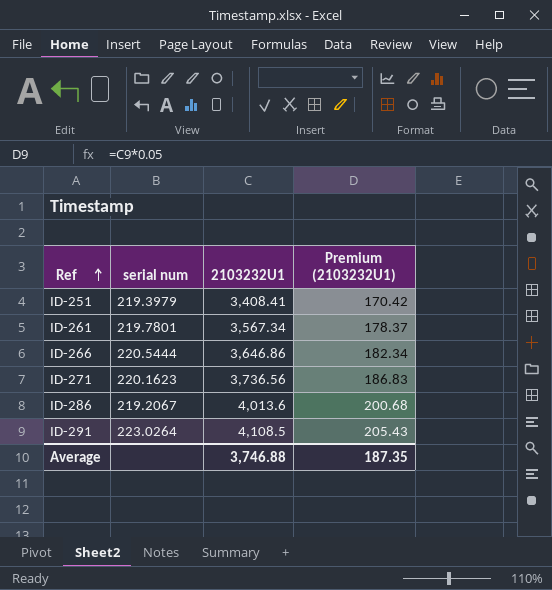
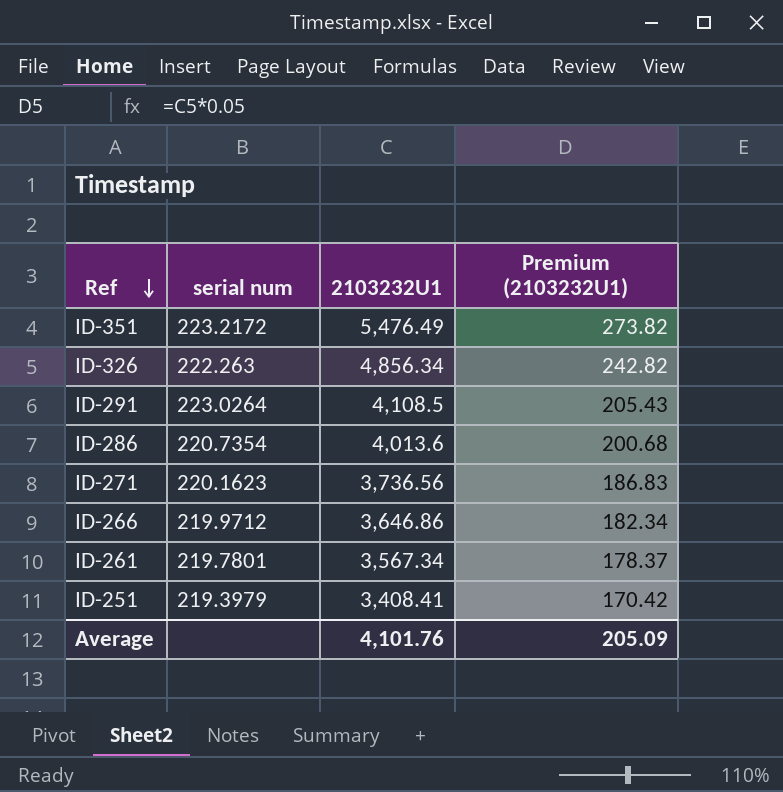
row order: Ref ascending -> Ref descending
row ID-351: none -> 223.2172 | 5,476.49 | 273.82
row ID-326: none -> 222.263 | 4,856.34 | 242.82
ID-286 | serial num: 219.2067 -> 220.7354
ID-266 | serial num: 220.5444 -> 219.9712
Average | 2103232U1: 3,746.88 -> 4,101.76
Average | Premium (2103232U1): 187.35 -> 205.09

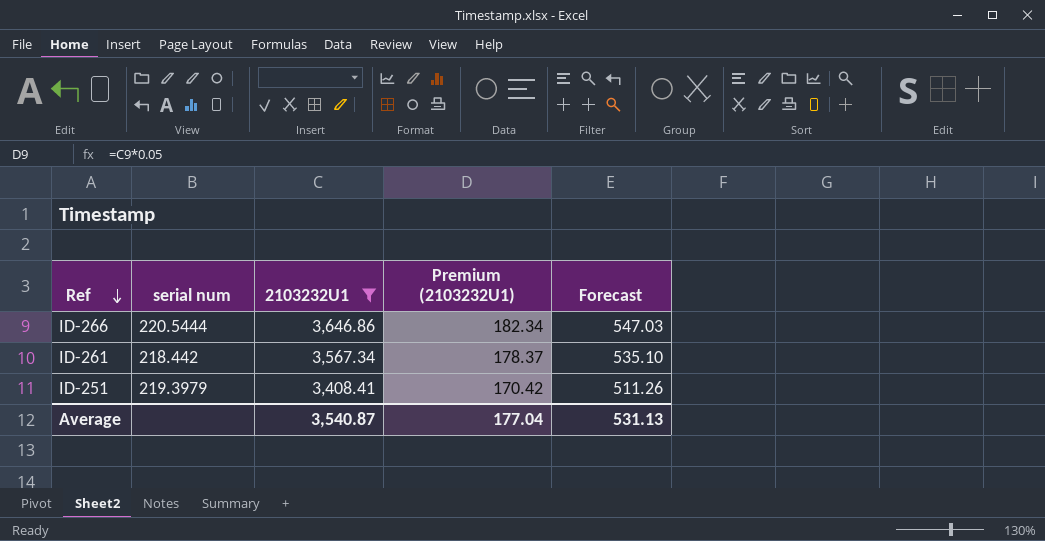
filter: none -> 2103232U1 <= 3,646.86
column Forecast | formula: none -> [2103232U1] * 0.15
ID-266 | serial num: 219.9712 -> 220.5444
ID-261 | serial num: 219.7801 -> 218.442
Average | 2103232U1: 4,101.76 -> 3,540.87
Average | Premium (2103232U1): 205.09 -> 177.04

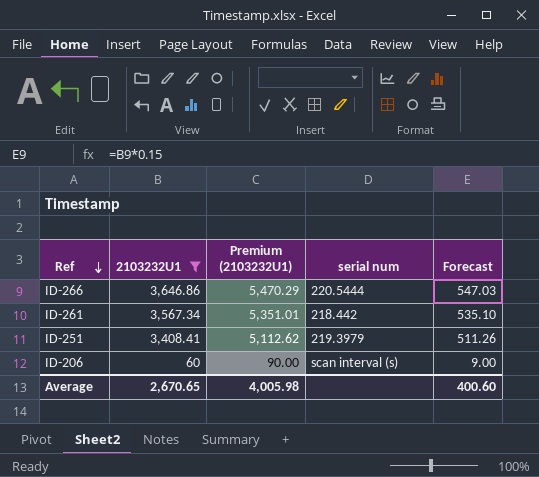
column Premium (2103232U1) | formula: [2103232U1] * 0.05 -> [2103232U1] * 1.5
column serial num | position: 2 -> 4
row ID-206: none -> 60 | 90.00 | scan interval (s) | 9.00
Average | 2103232U1: 3,540.87 -> 2,670.65
Average | Premium (2103232U1): 177.04 -> 4,005.98
Average | Forecast: 531.13 -> 400.60

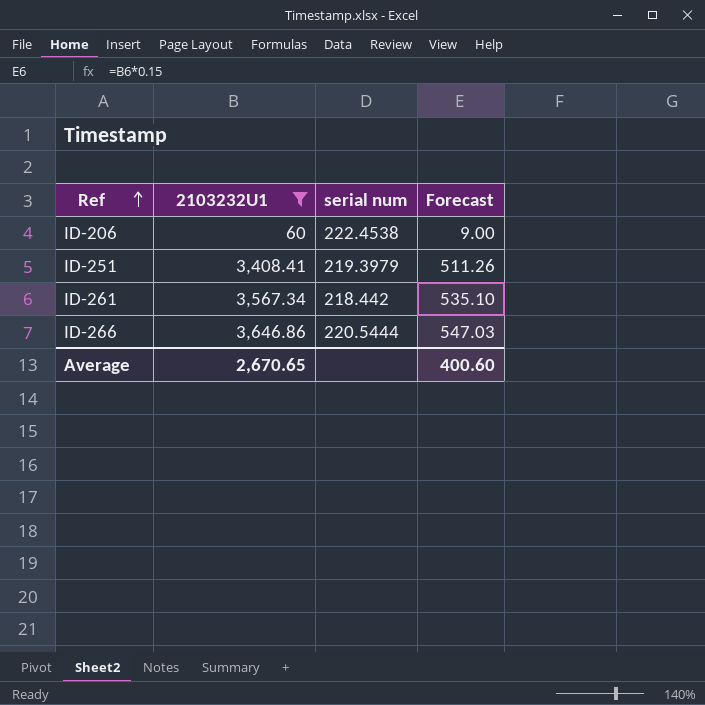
row order: Ref descending -> Ref ascending
column Premium (2103232U1) | formula: [2103232U1] * 1.5 -> none
ID-206 | serial num: scan interval (s) -> 222.4538

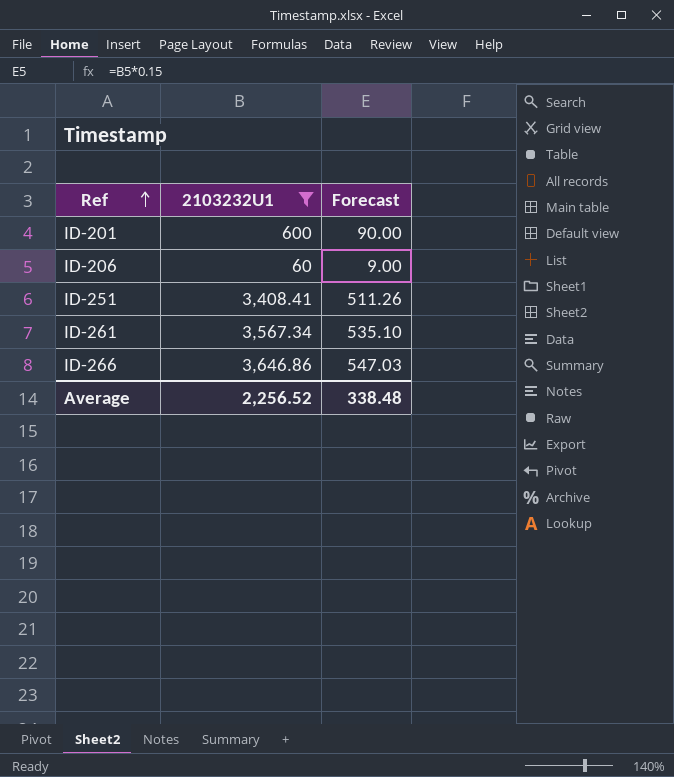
column serial num | position: 3 -> none
row ID-201: none -> 600 | 90.00
Average | 2103232U1: 2,670.65 -> 2,256.52
Average | Forecast: 400.60 -> 338.48

